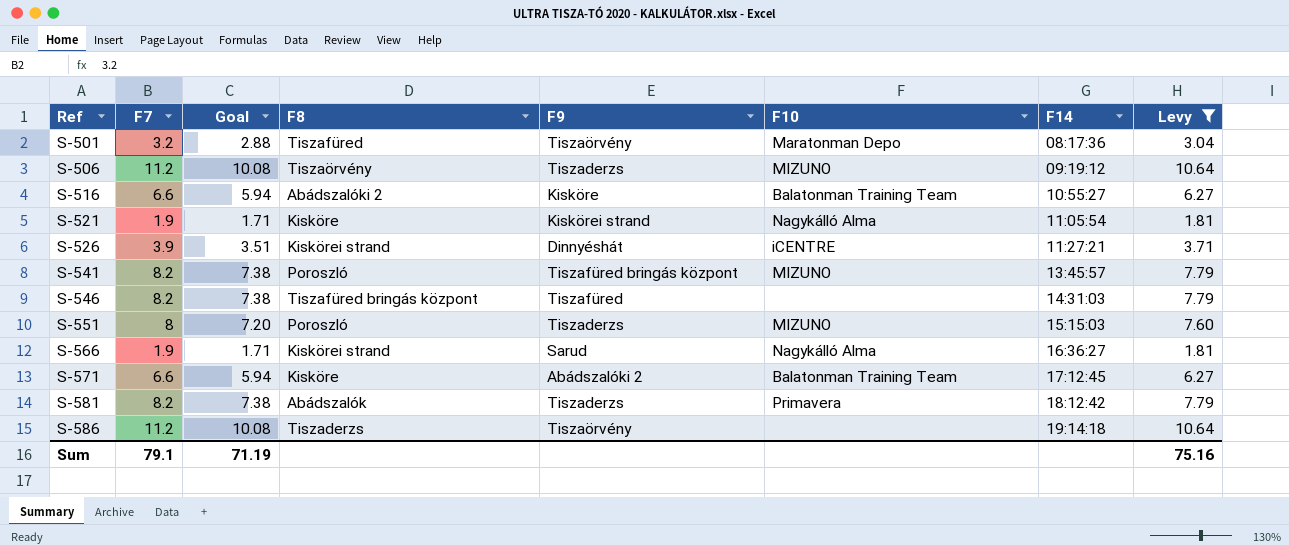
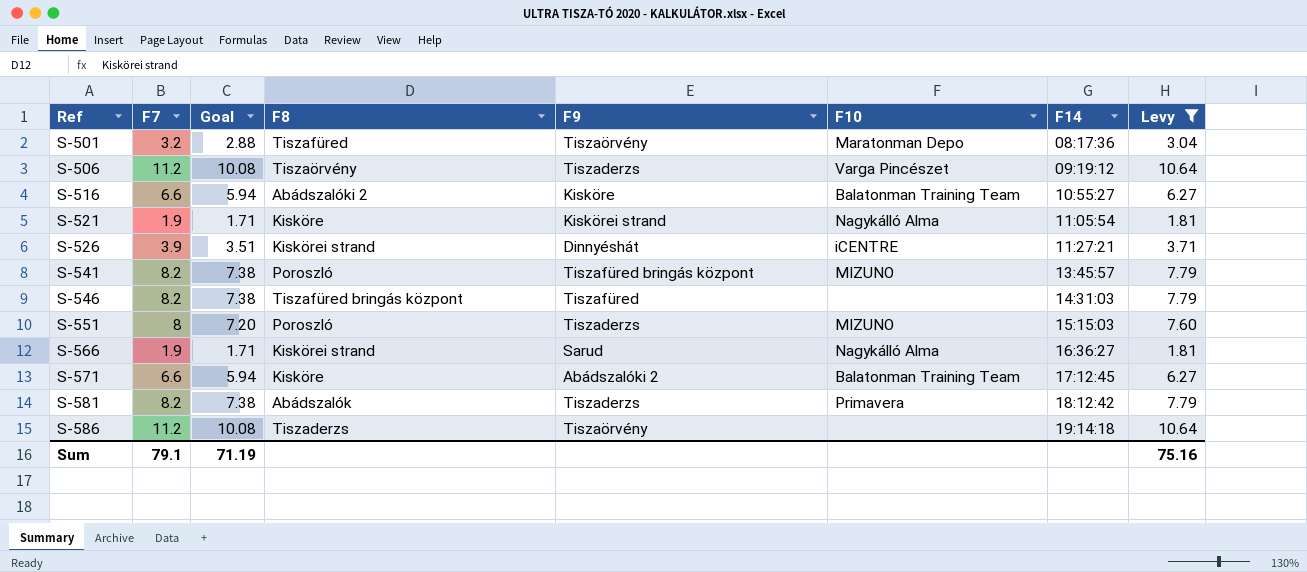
S-506 | F10: MIZUNO -> Varga Pincészet

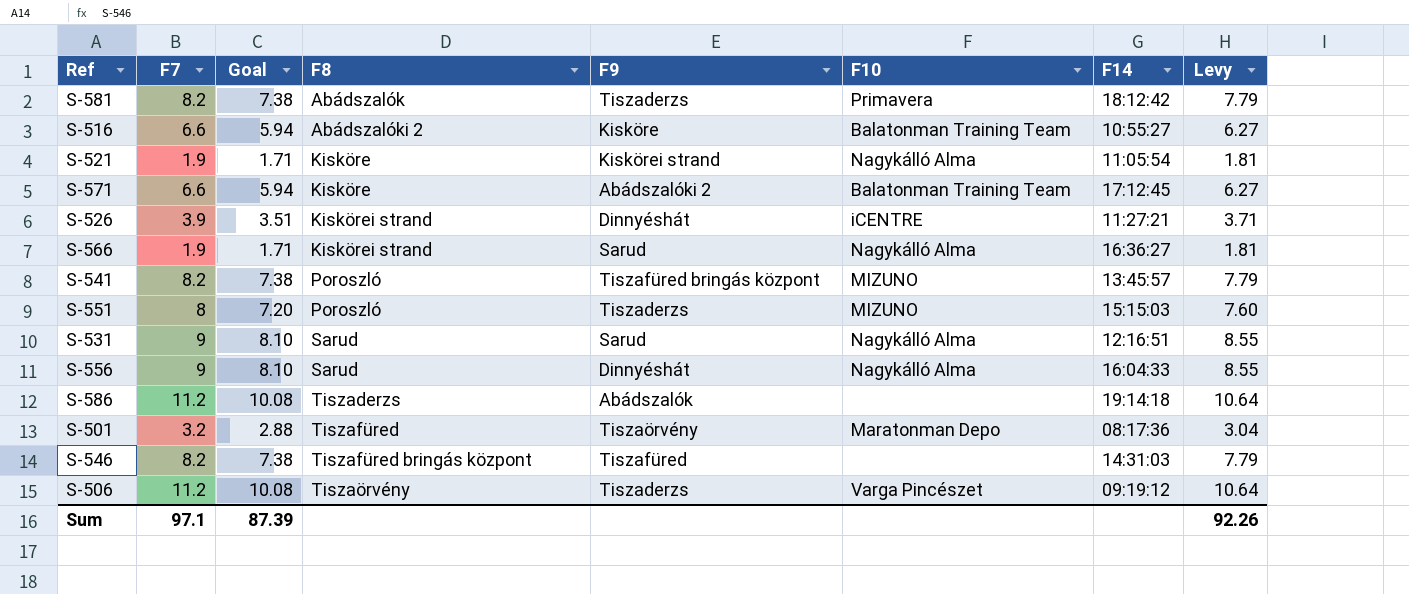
filter: Levy != 8.55 -> none
row order: Ref ascending -> F8 ascending
S-586 | F9: Tiszaörvény -> Abádszalók
Sum | F7: 79.1 -> 97.1
Sum | Goal: 71.19 -> 87.39
Sum | Levy: 75.16 -> 92.26

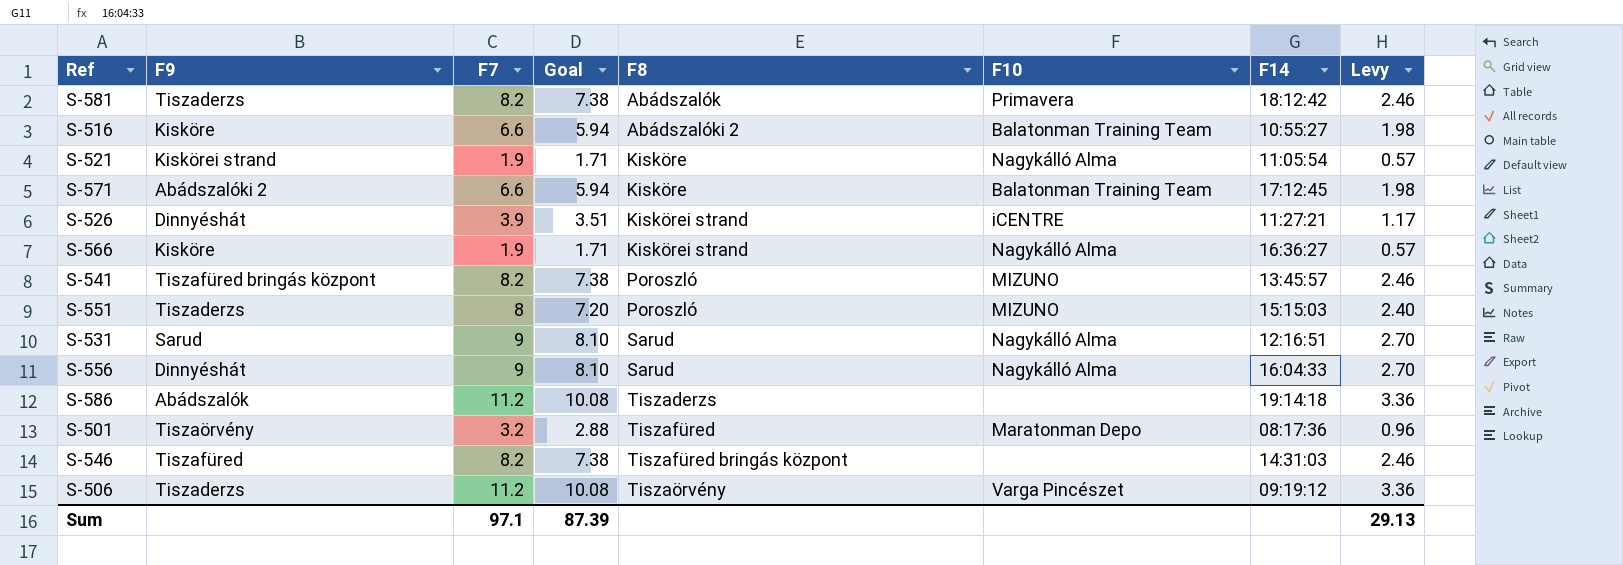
column F9 | position: 5 -> 2
column Levy | formula: [F7] * 0.95 -> [F7] * 0.3
S-566 | F9: Sarud -> Kisköre
Sum | Levy: 92.26 -> 29.13

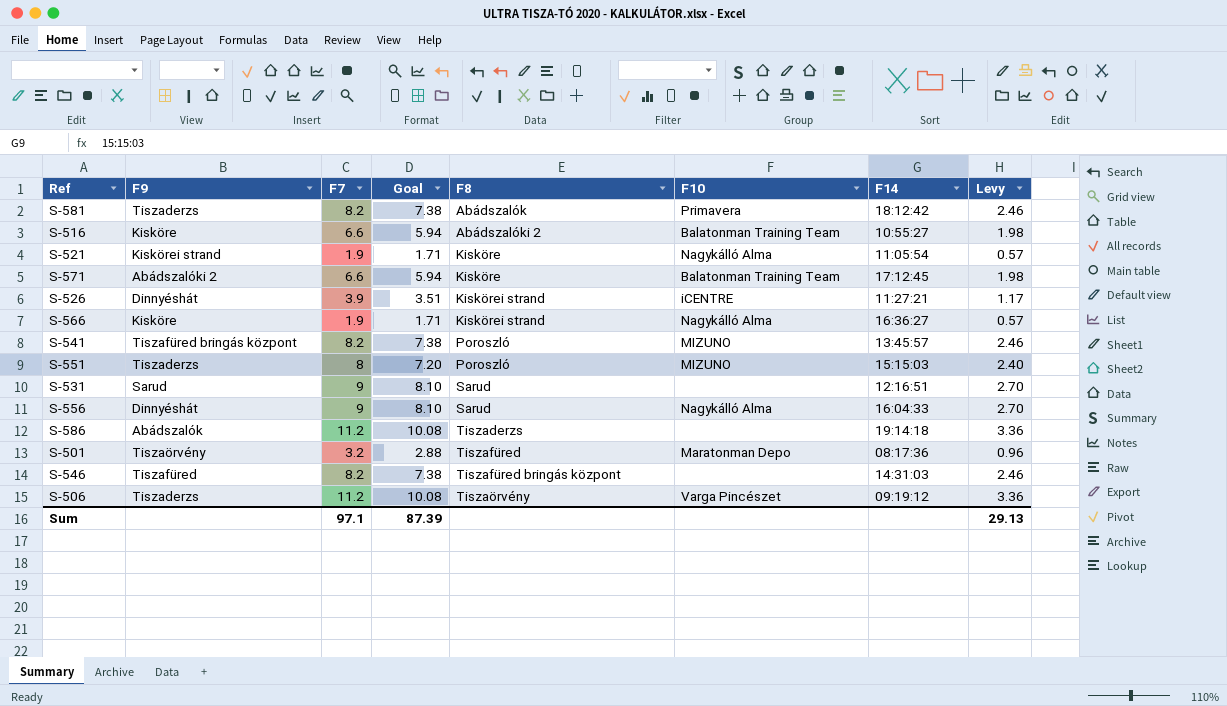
S-531 | F10: Nagykálló Alma -> none

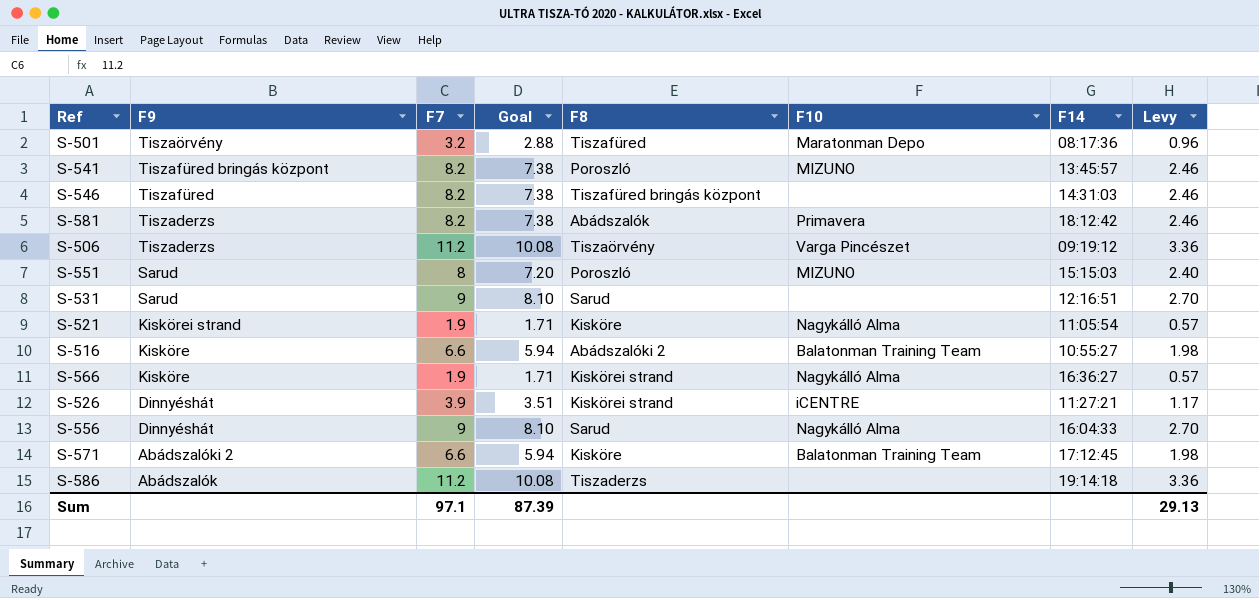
row order: F8 ascending -> F9 descending
S-551 | F9: Tiszaderzs -> Sarud

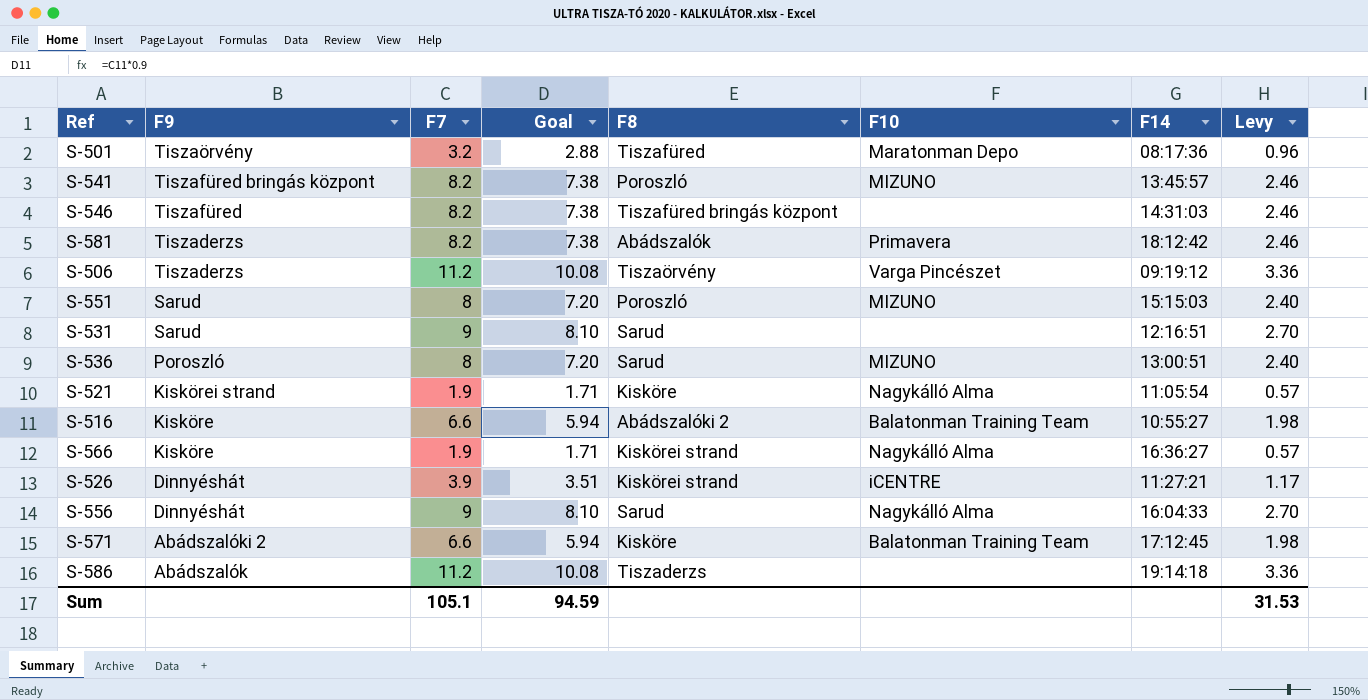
row S-536: none -> Poroszló | 8 | 7.20 | Sarud | MIZUNO | 13:00:51 | 2.40
Sum | F7: 97.1 -> 105.1
Sum | Goal: 87.39 -> 94.59
Sum | Levy: 29.13 -> 31.53

